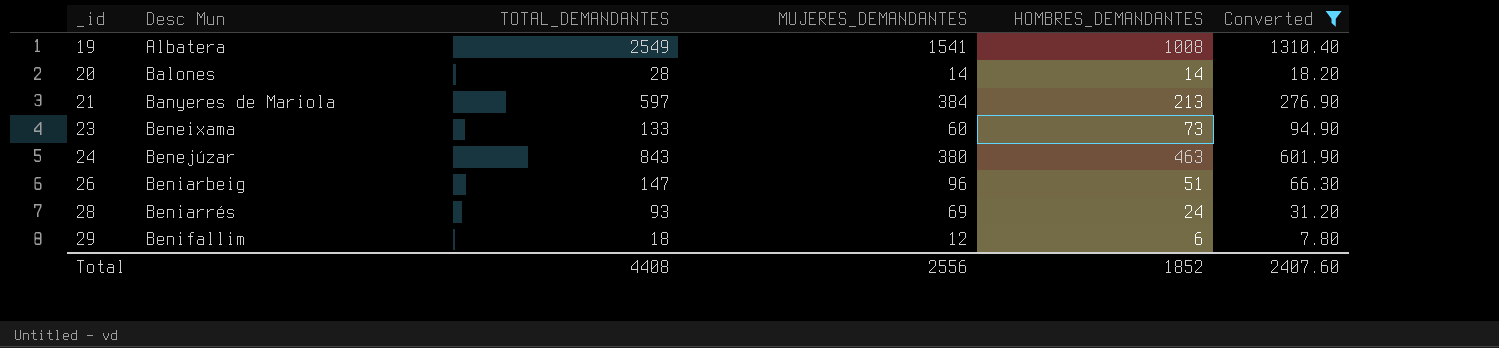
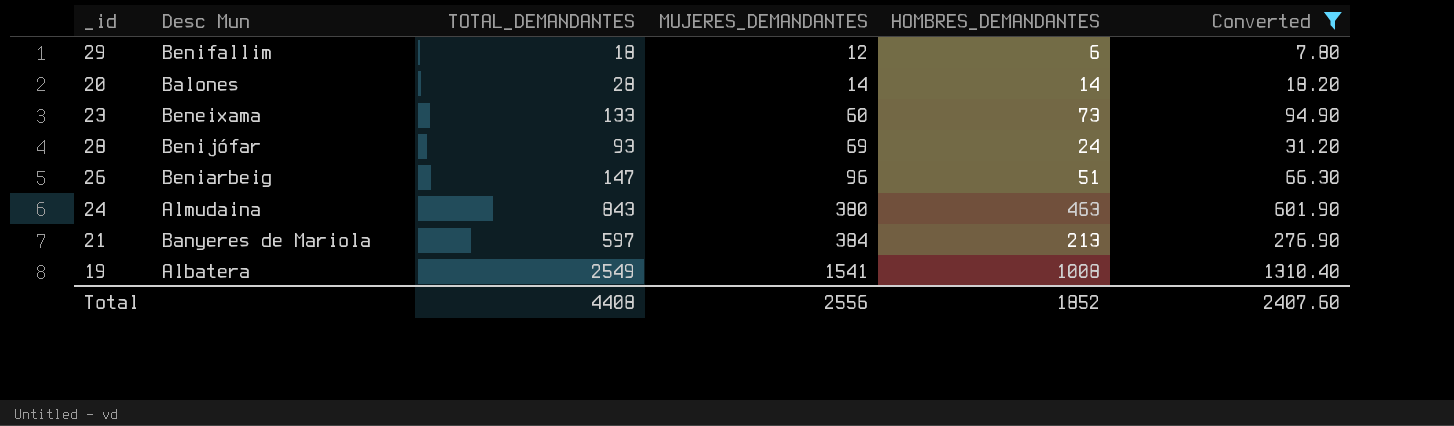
row order: _id ascending -> MUJERES_DEMANDANTES ascending
28 | Desc Mun: Beniarrés -> Benijófar
24 | Desc Mun: Benejúzar -> Almudaina

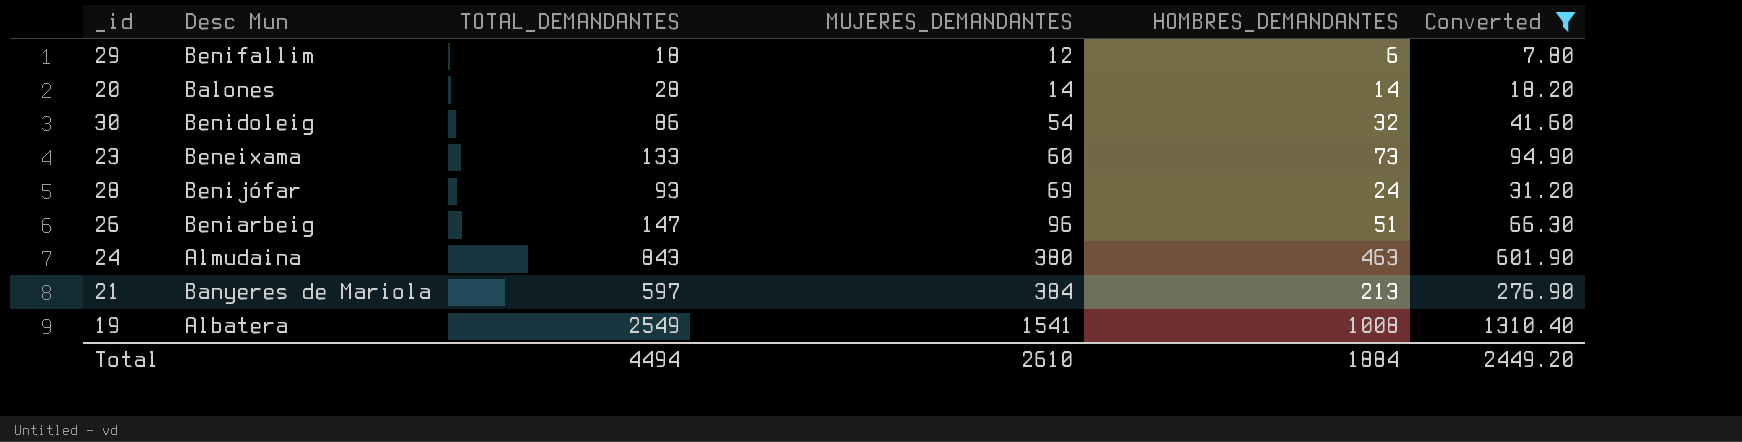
row 30: none -> Benidoleig | 86 | 54 | 32 | 41.60
Total | TOTAL_DEMANDANTES: 4408 -> 4494
Total | MUJERES_DEMANDANTES: 2556 -> 2610
Total | HOMBRES_DEMANDANTES: 1852 -> 1884
Total | Converted: 2407.60 -> 2449.20

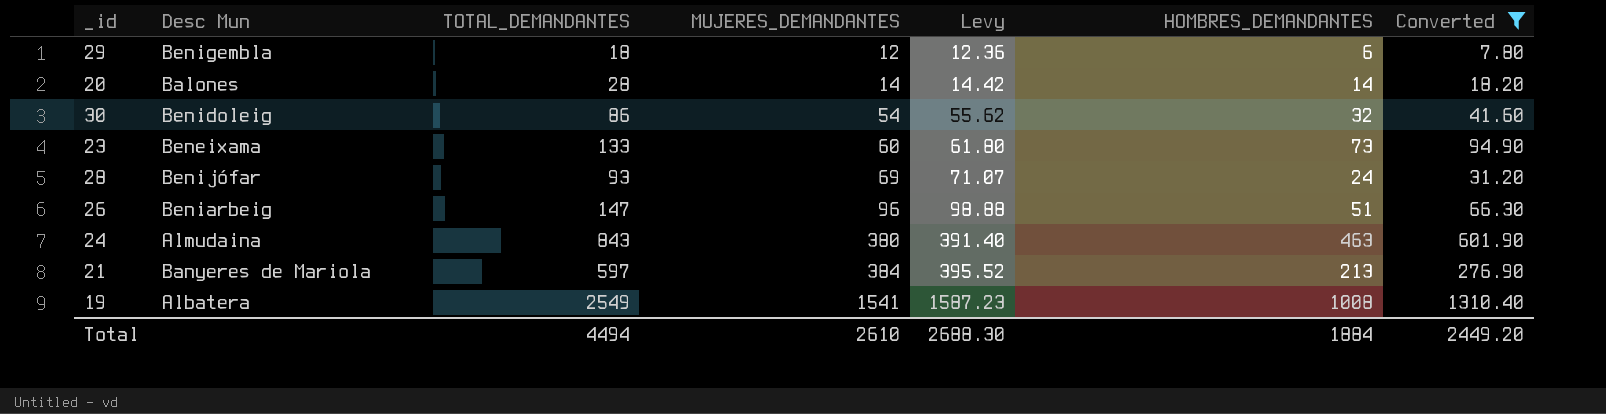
column Levy | formula: none -> [MUJERES_DEMANDANTES] * 1.03
29 | Desc Mun: Benifallim -> Benigembla

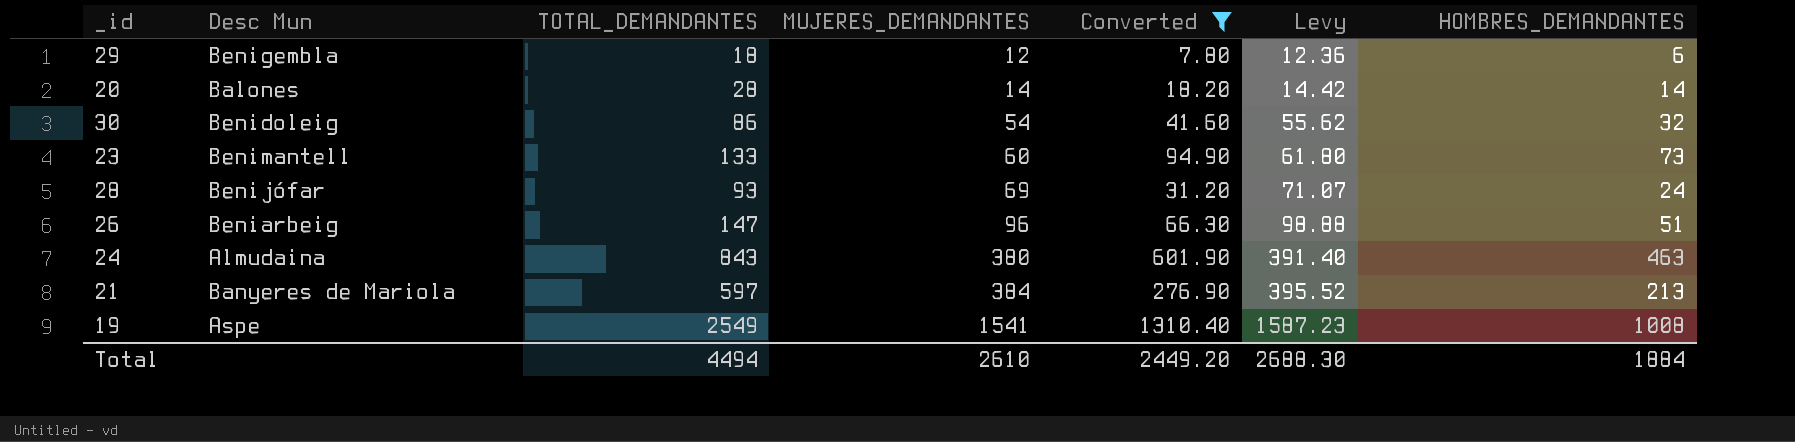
column Converted | position: 7 -> 5
23 | Desc Mun: Beneixama -> Benimantell
19 | Desc Mun: Albatera -> Aspe

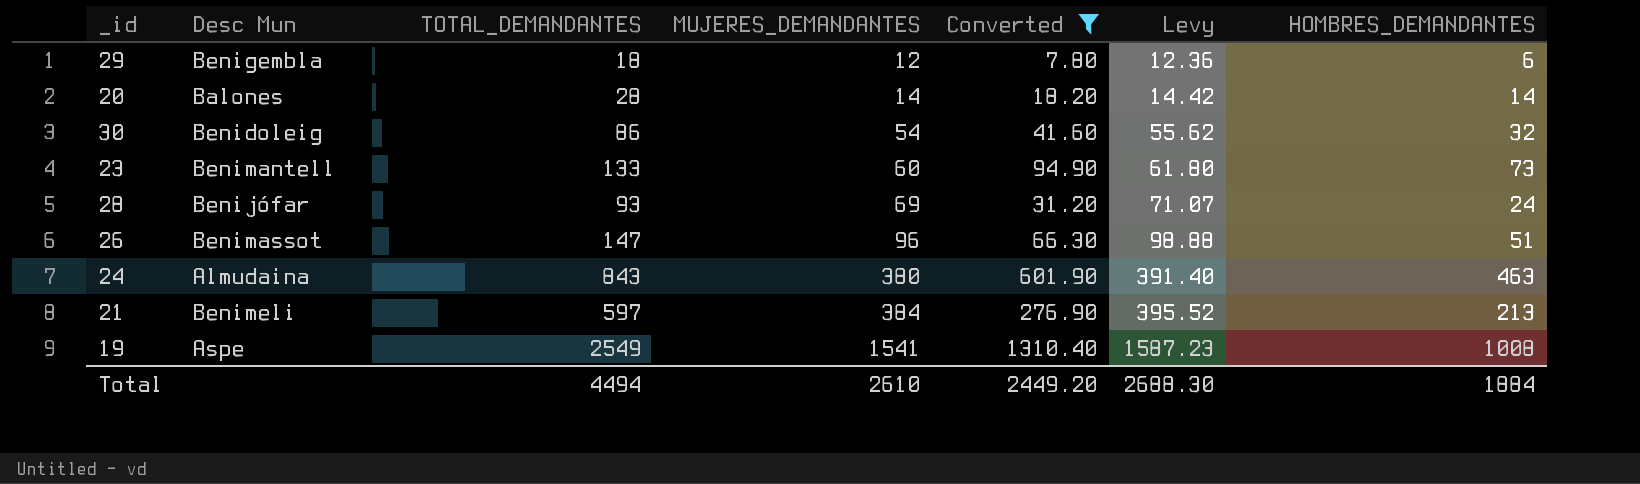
26 | Desc Mun: Beniarbeig -> Benimassot
21 | Desc Mun: Banyeres de Mariola -> Benimeli

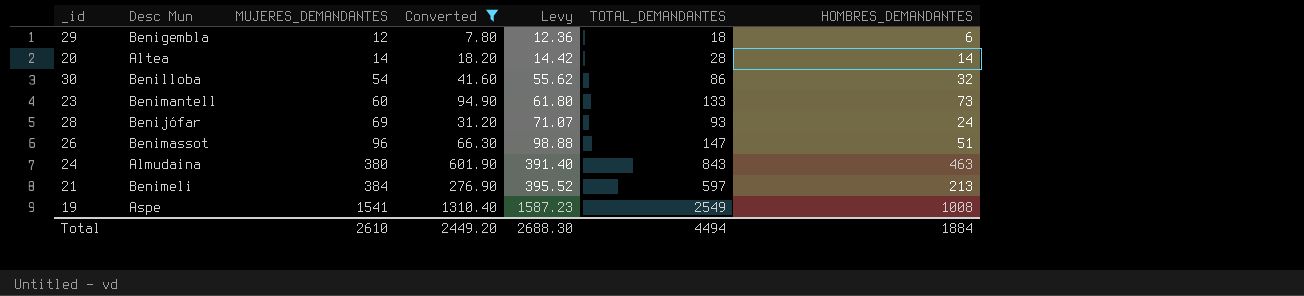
column TOTAL_DEMANDANTES | position: 3 -> 6
20 | Desc Mun: Balones -> Altea
30 | Desc Mun: Benidoleig -> Benilloba

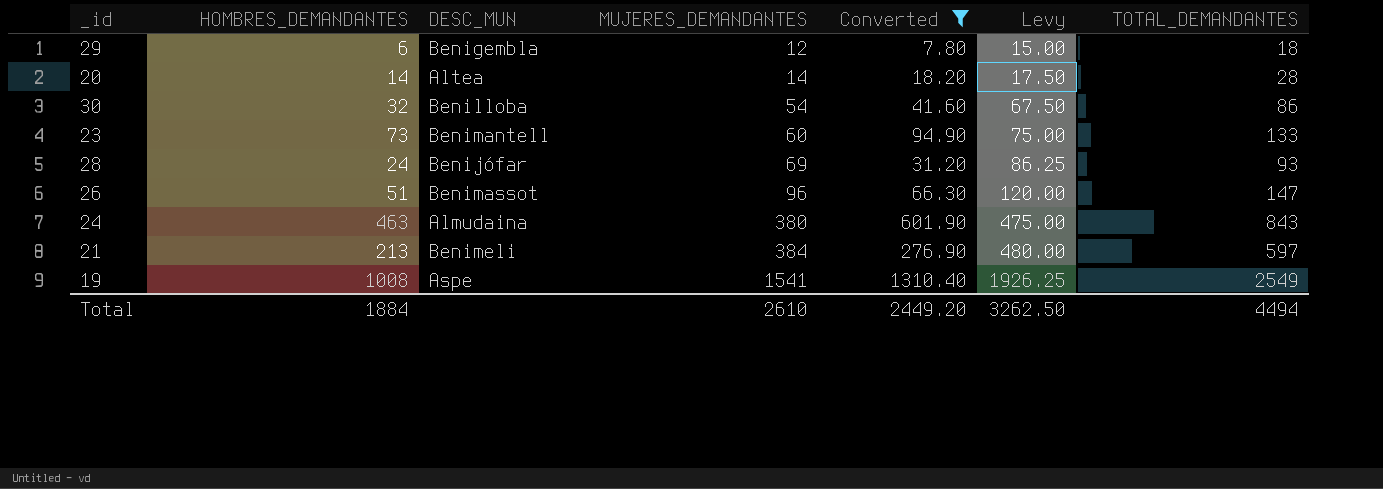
column HOMBRES_DEMANDANTES | position: 7 -> 2
column name: Desc Mun -> DESC_MUN
column Levy | formula: [MUJERES_DEMANDANTES] * 1.03 -> [MUJERES_DEMANDANTES] * 1.25
Total | Levy: 2688.30 -> 3262.50

